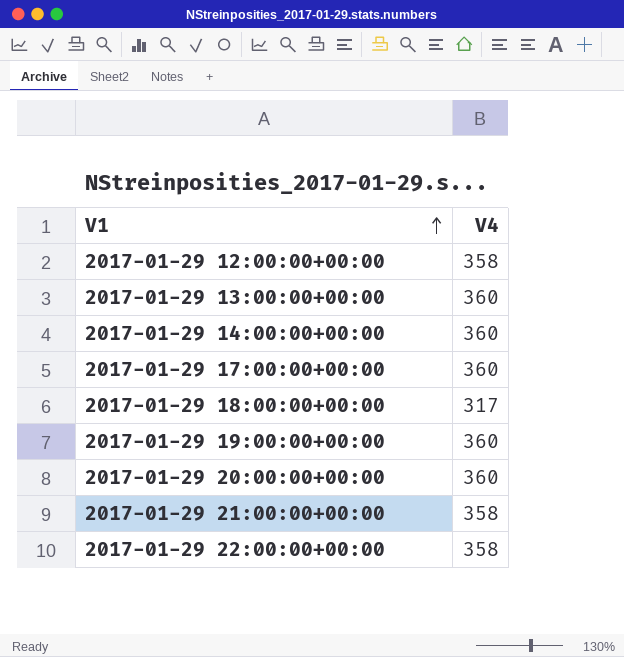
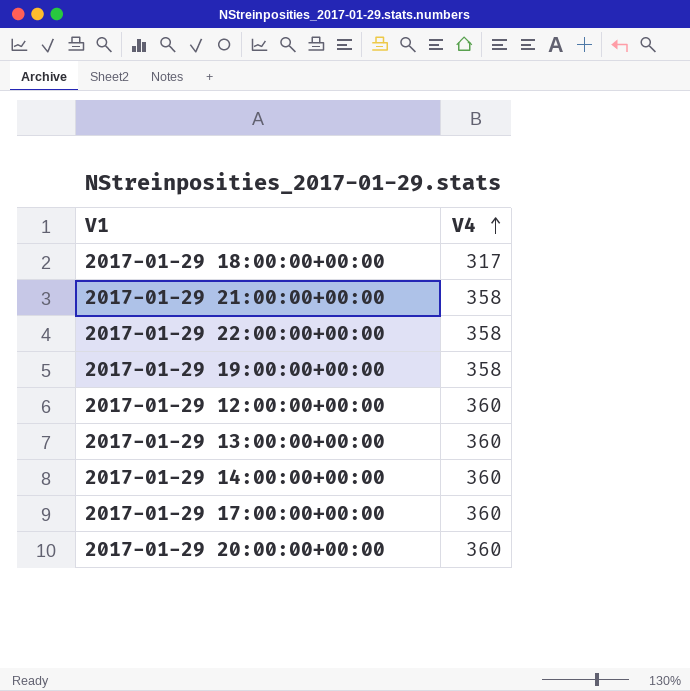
row order: V1 ascending -> V4 ascending
2017-01-29 19:00:00+00:00 | V4: 360 -> 358
2017-01-29 12:00:00+00:00 | V4: 358 -> 360

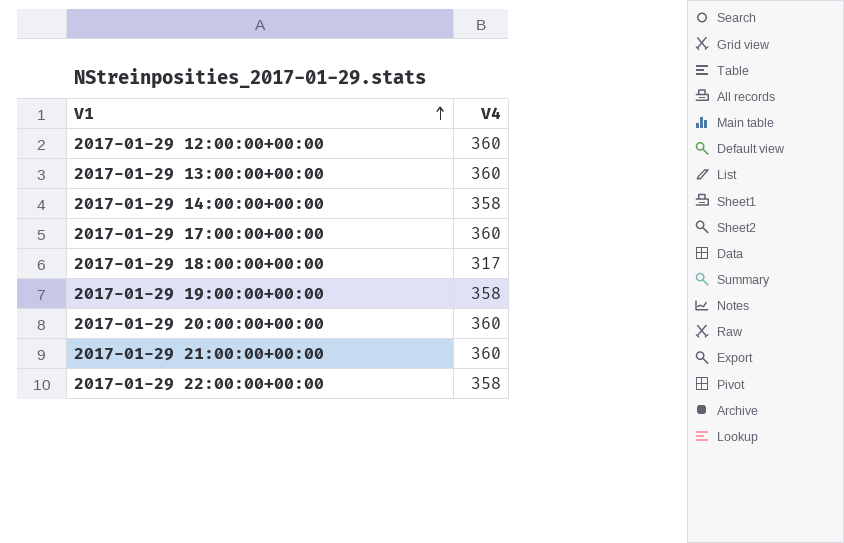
row order: V4 ascending -> V1 ascending
2017-01-29 14:00:00+00:00 | V4: 360 -> 358
2017-01-29 21:00:00+00:00 | V4: 358 -> 360

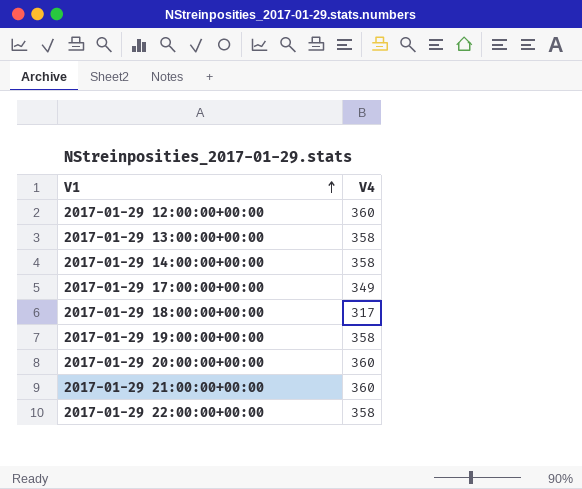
2017-01-29 13:00:00+00:00 | V4: 360 -> 358
2017-01-29 17:00:00+00:00 | V4: 360 -> 349

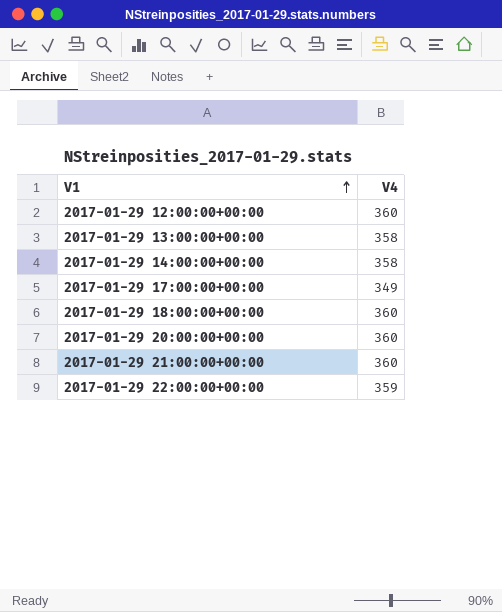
row 2017-01-29 19:00:00+00:00: 358 -> none
2017-01-29 18:00:00+00:00 | V4: 317 -> 360
2017-01-29 22:00:00+00:00 | V4: 358 -> 359

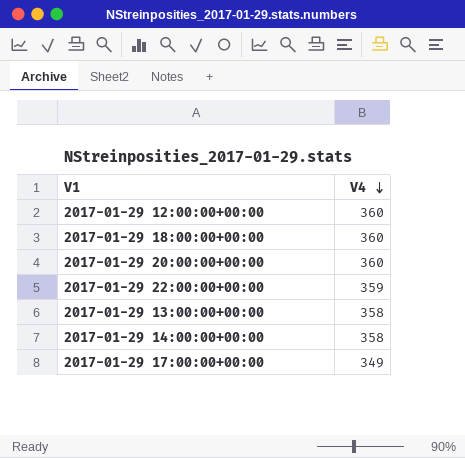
row order: V1 ascending -> V4 descending
row 2017-01-29 21:00:00+00:00: 360 -> none

